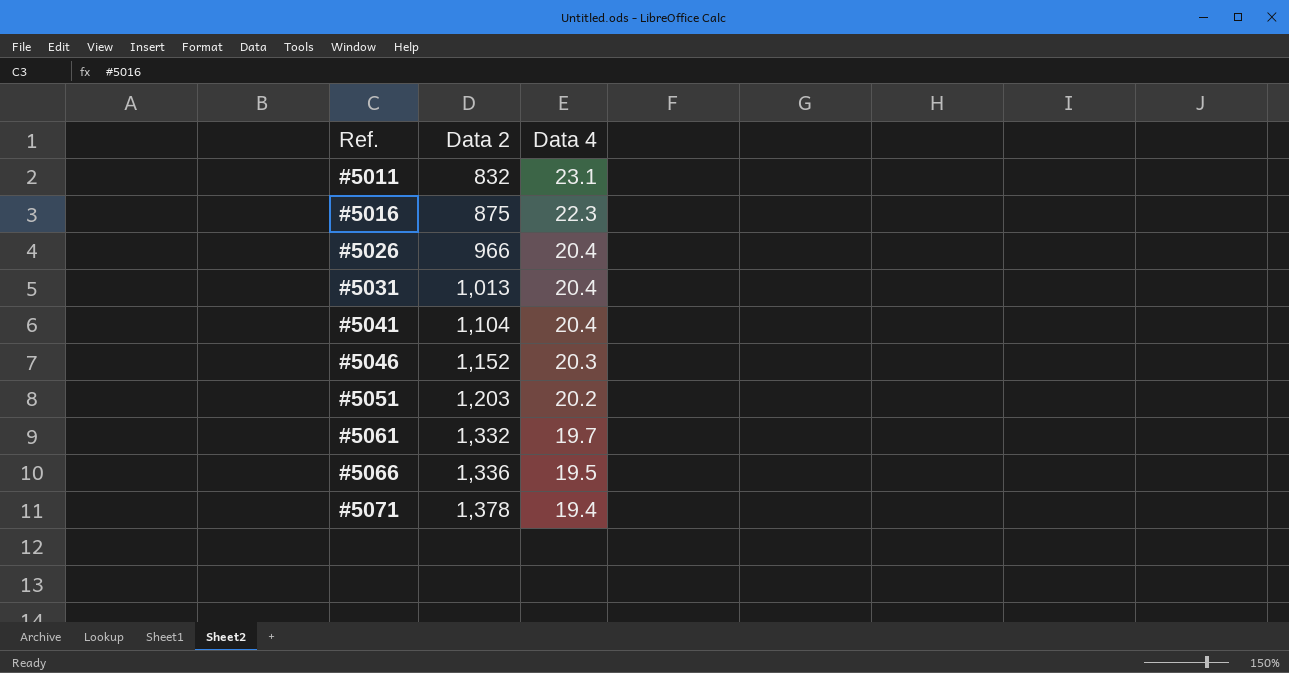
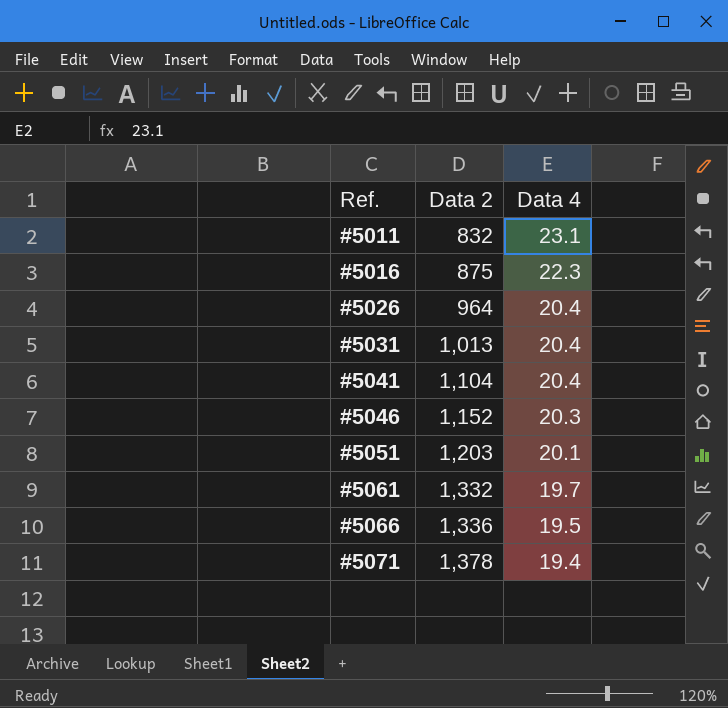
#5026 | Data 2: 966 -> 964
#5051 | Data 4: 20.2 -> 20.1

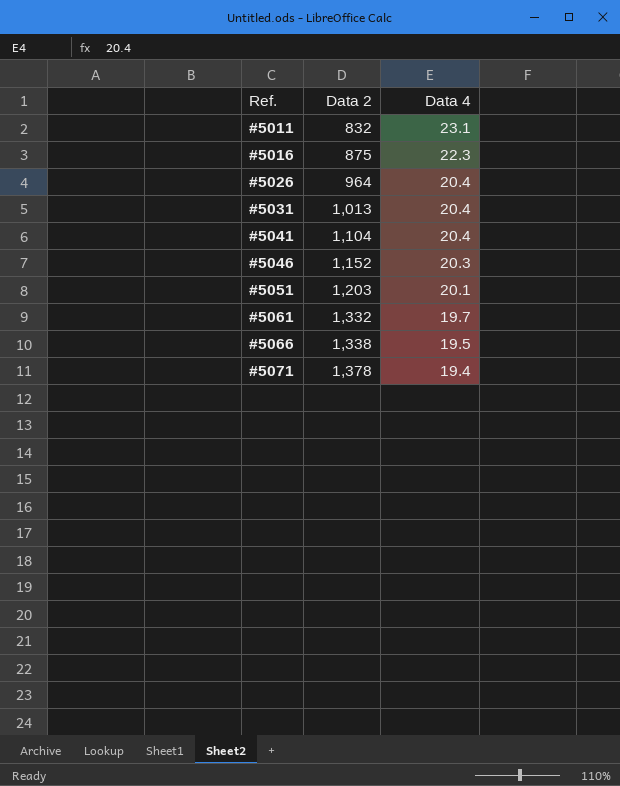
#5066 | Data 2: 1,336 -> 1,338

